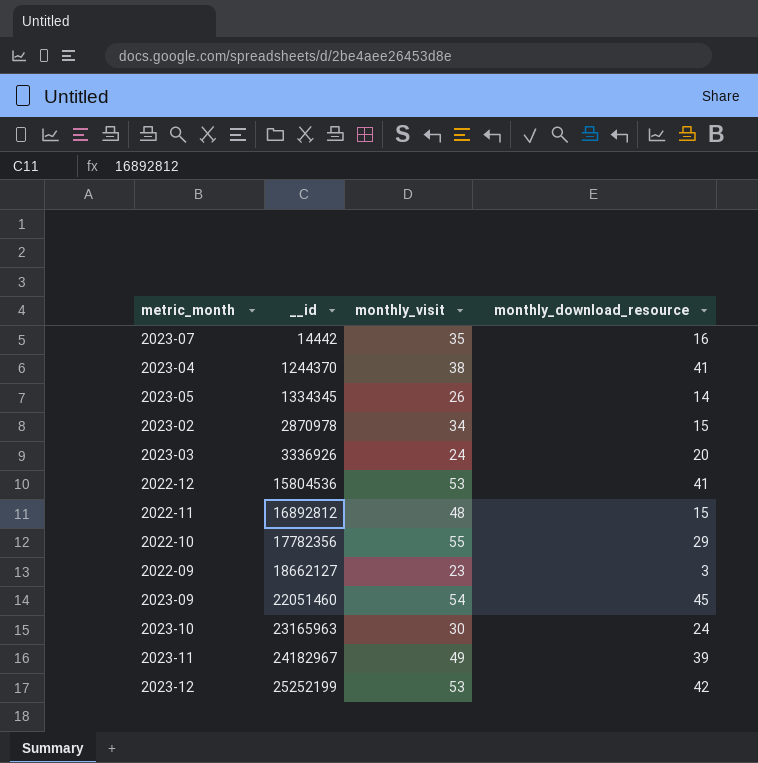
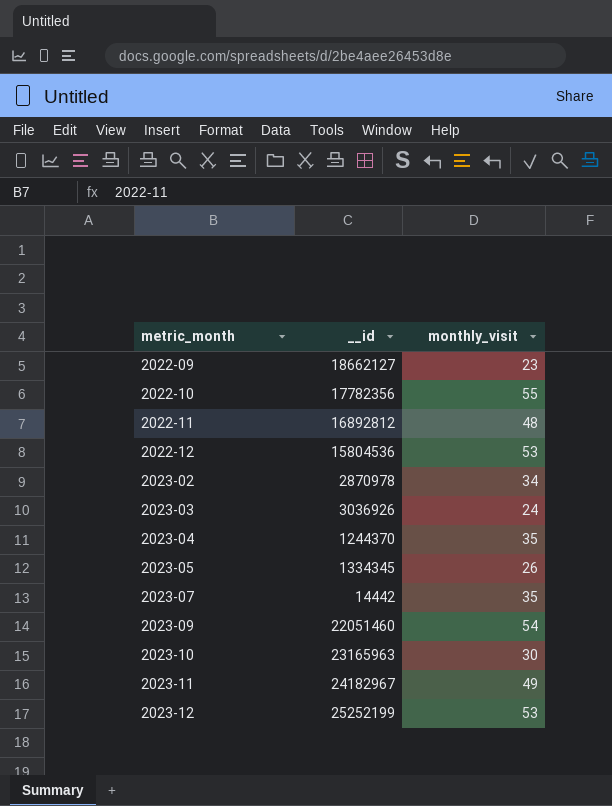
row order: __id ascending -> metric_month ascending
column monthly_download_resource | position: 4 -> none
2023-03 | __id: 3336926 -> 3036926
2023-04 | monthly_visit: 38 -> 35

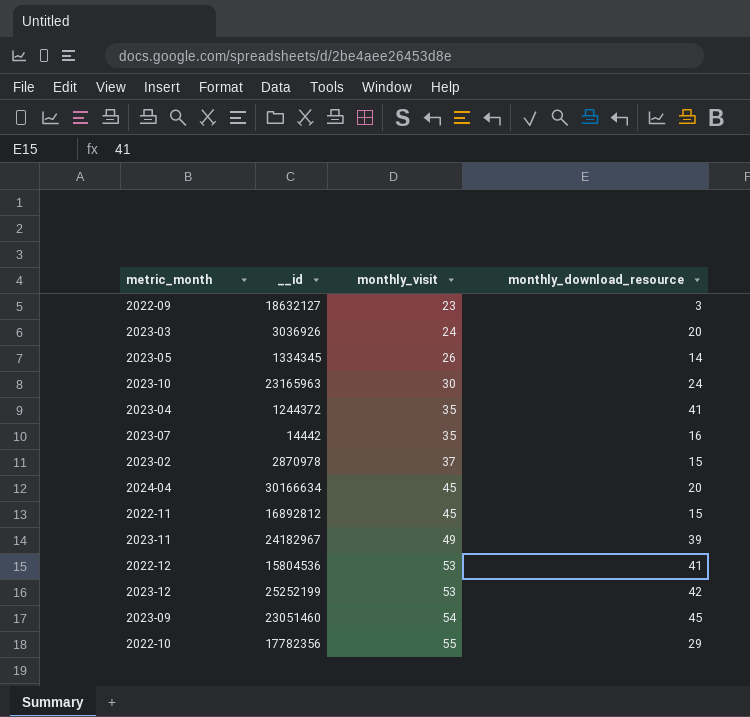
row order: metric_month ascending -> monthly_visit ascending
column monthly_download_resource | position: none -> 4
2022-09 | __id: 18662127 -> 18632127
2023-04 | __id: 1244370 -> 1244372
2023-02 | monthly_visit: 34 -> 37
row 2024-04: none -> 30166634 | 45 | 20
2022-11 | monthly_visit: 48 -> 45
2023-09 | __id: 22051460 -> 23051460

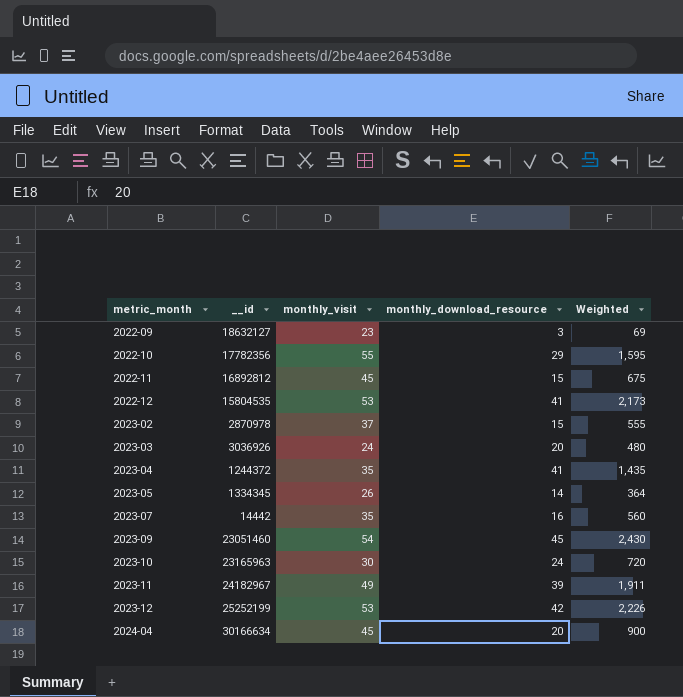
row order: monthly_visit ascending -> metric_month ascending
column Weighted | formula: none -> [monthly_visit] * [monthly_download_resource]
2022-12 | __id: 15804536 -> 15804535

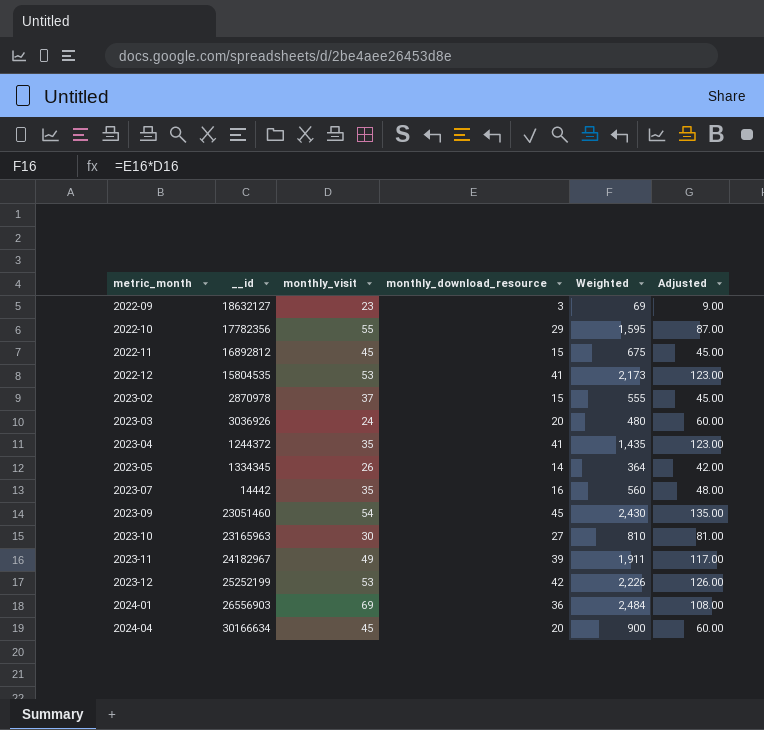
column Adjusted | formula: none -> [monthly_download_resource] * 3
2023-10 | monthly_download_resource: 24 -> 27
2023-10 | Weighted: 720 -> 810
row 2024-01: none -> 26556903 | 69 | 36 | 2,484 | 108.00

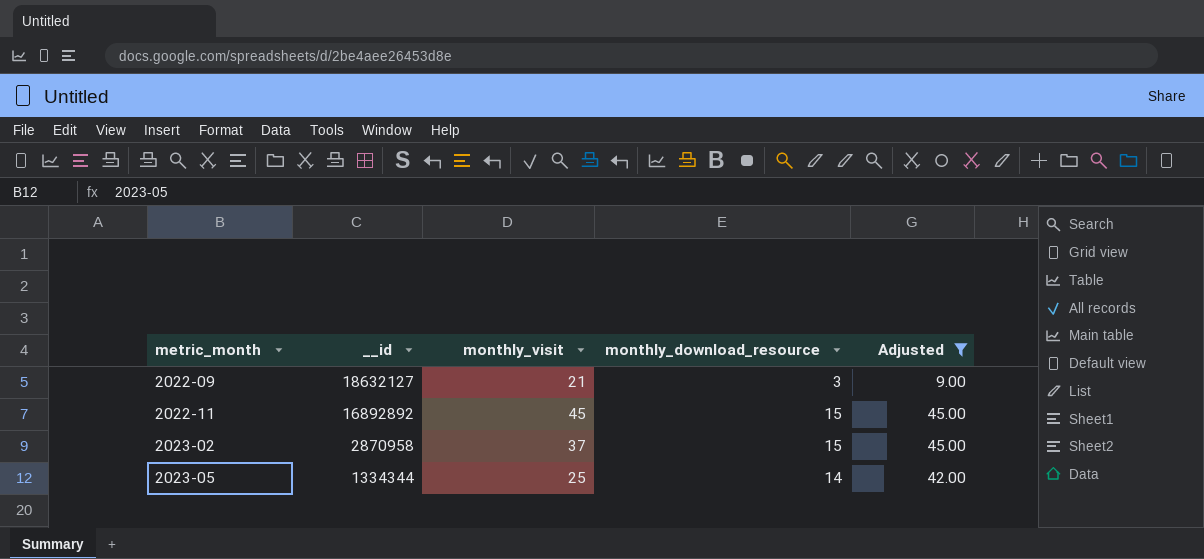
filter: none -> Adjusted <= 45.00
column Weighted | formula: [monthly_visit] * [monthly_download_resource] -> none
2022-09 | monthly_visit: 23 -> 21
2022-11 | __id: 16892812 -> 16892892
2023-02 | __id: 2870978 -> 2870958
2023-05 | __id: 1334345 -> 1334344
2023-05 | monthly_visit: 26 -> 25

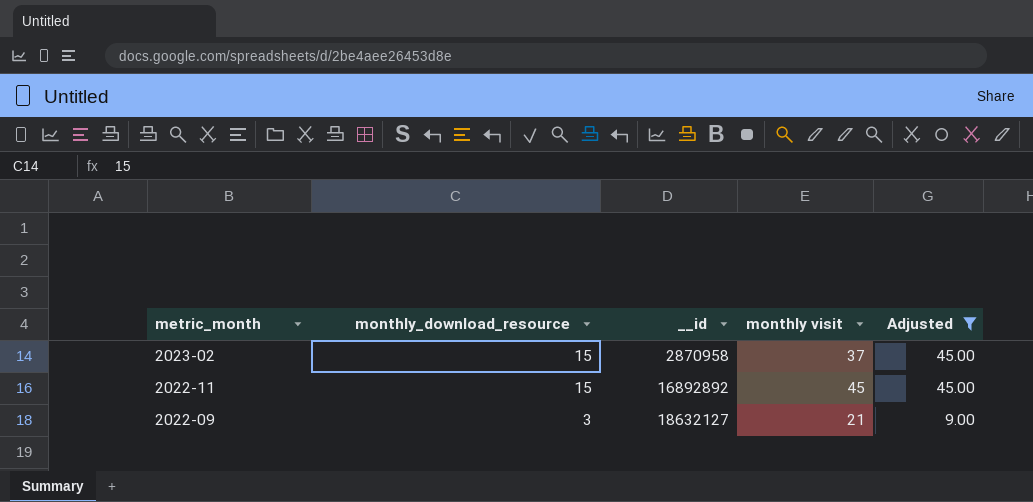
row order: metric_month ascending -> metric_month descending
column monthly_download_resource | position: 4 -> 2
column name: monthly_visit -> monthly visit
row 2023-05: 1334344 | 25 | 14 | 42.00 -> none

